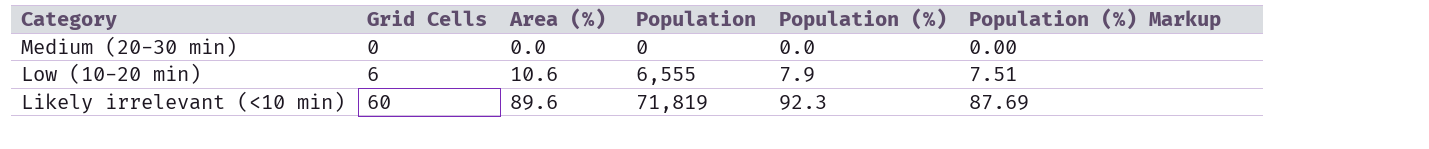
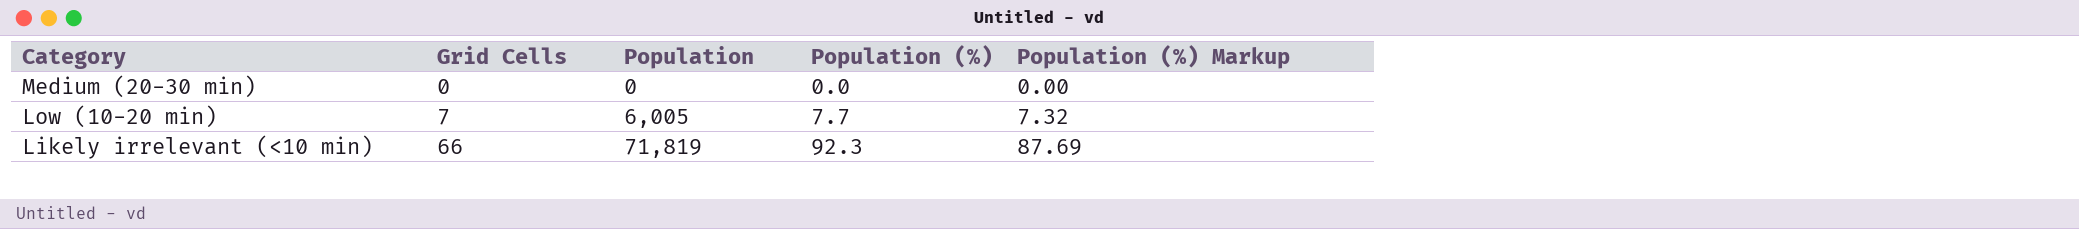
column Area (%) | position: 3 -> none
Low (10-20 min) | Grid Cells: 6 -> 7
Low (10-20 min) | Population: 6,555 -> 6,005
Low (10-20 min) | Population (%): 7.9 -> 7.7
Low (10-20 min) | Population (%) Markup: 7.51 -> 7.32
Likely irrelevant (<10 min) | Grid Cells: 60 -> 66

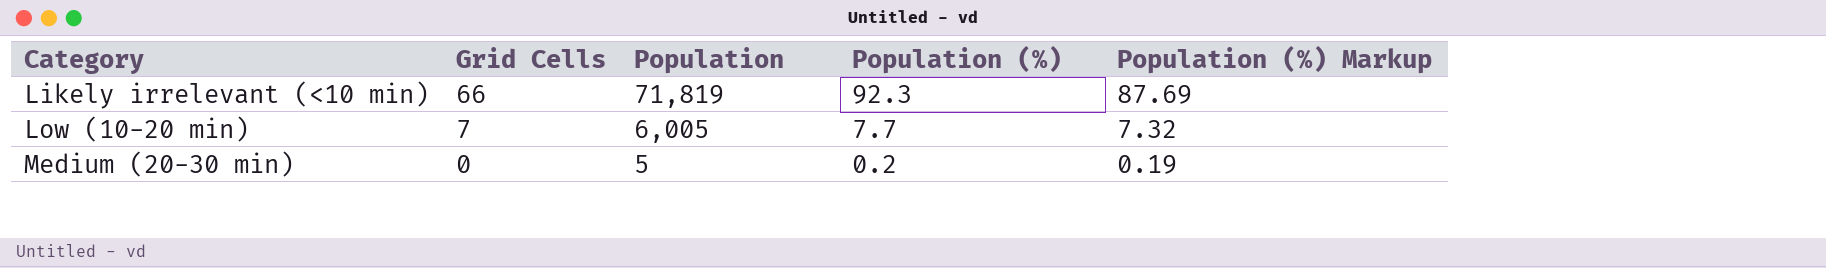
row order: Category descending -> Category ascending
Medium (20-30 min) | Population: 0 -> 5
Medium (20-30 min) | Population (%): 0.0 -> 0.2
Medium (20-30 min) | Population (%) Markup: 0.00 -> 0.19

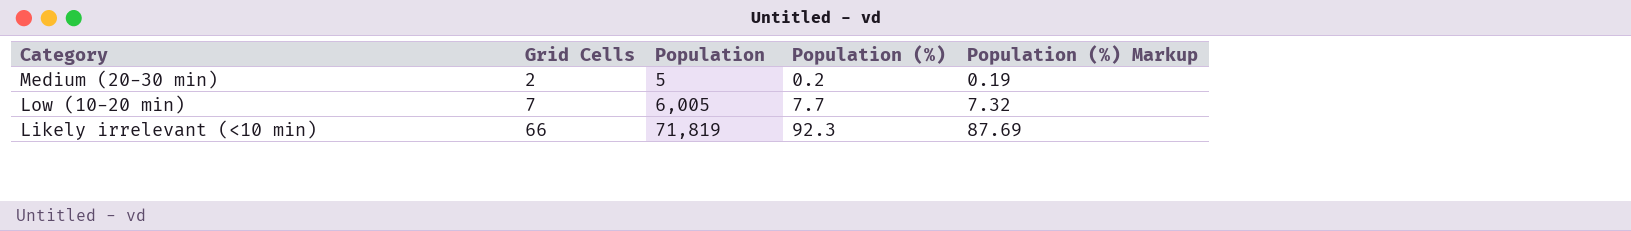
row order: Category ascending -> Category descending
Medium (20-30 min) | Grid Cells: 0 -> 2

